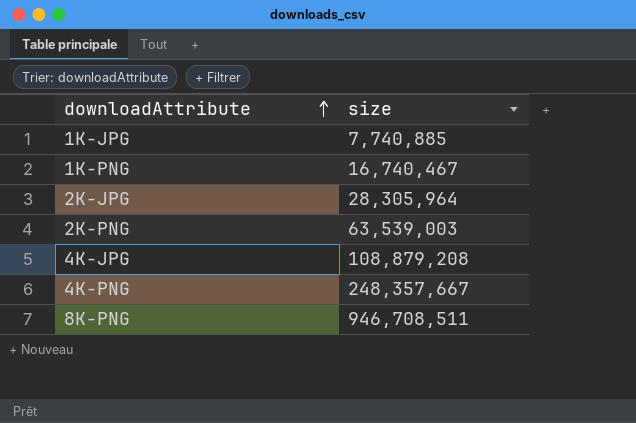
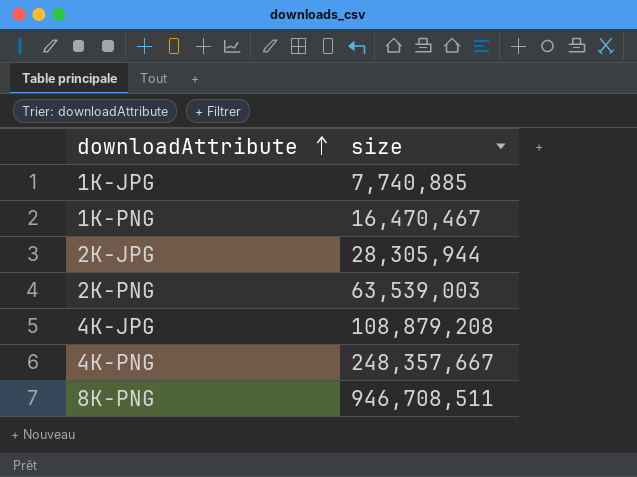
1K-PNG | size: 16,740,467 -> 16,470,467
2K-JPG | size: 28,305,964 -> 28,305,944

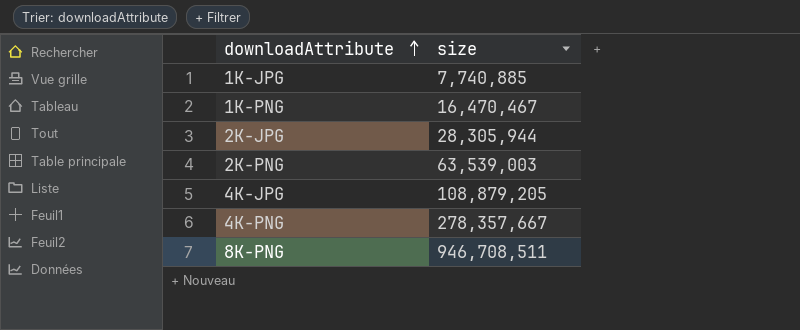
4K-JPG | size: 108,879,208 -> 108,879,205
4K-PNG | size: 248,357,667 -> 278,357,667

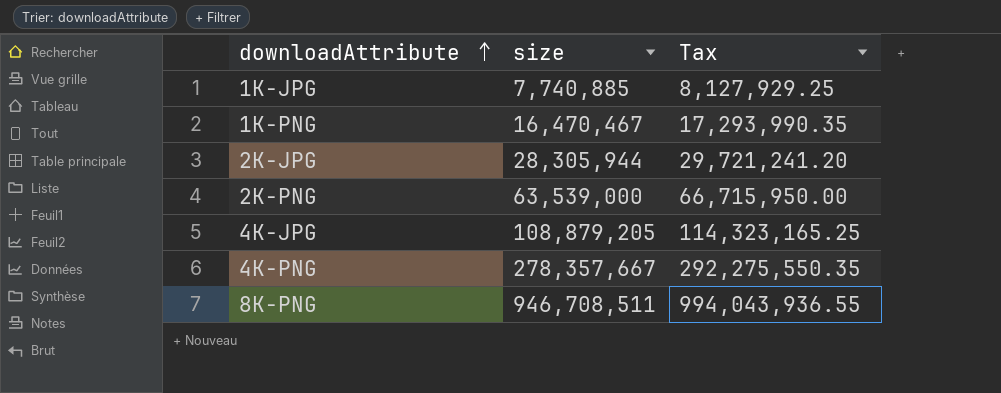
column Tax | formula: none -> [size] * 1.05
2K-PNG | size: 63,539,003 -> 63,539,000

